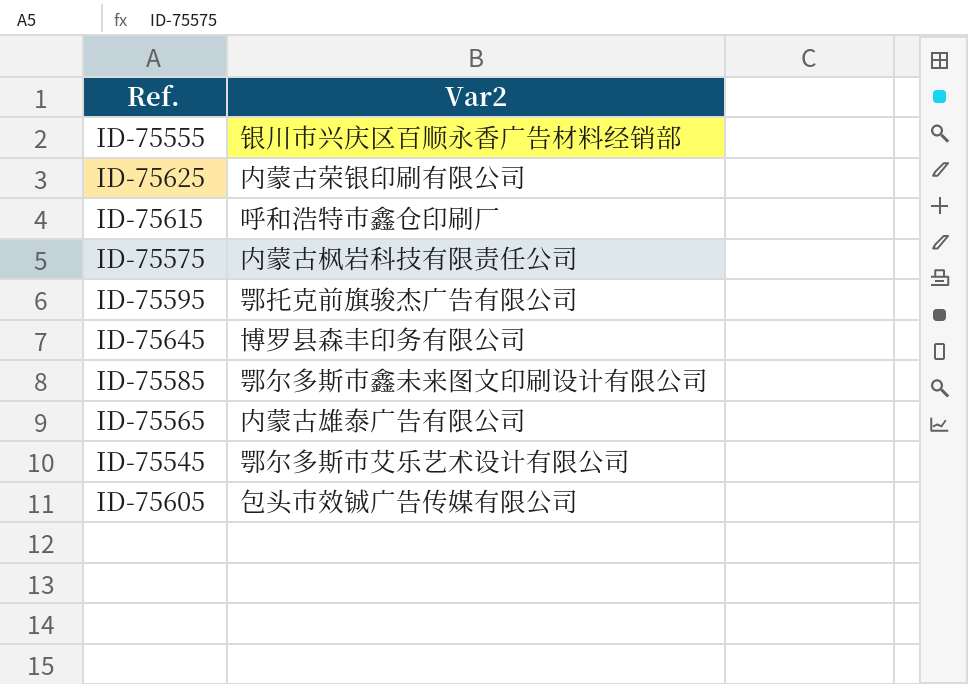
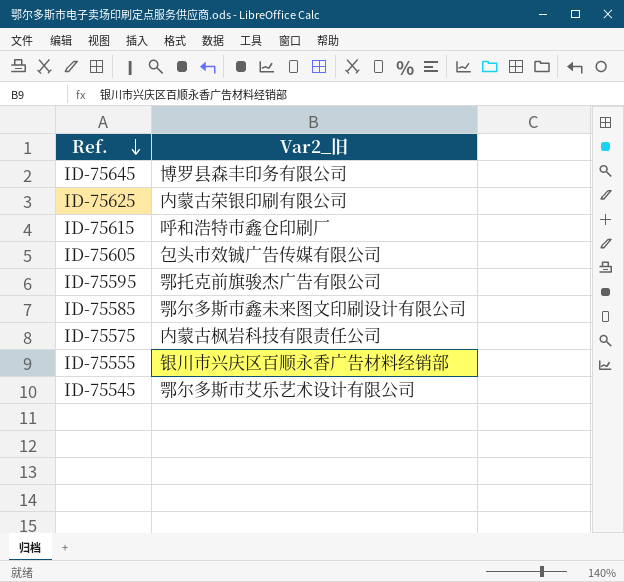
row order: none -> Ref. descending
column name: Var2 -> Var2_旧
row ID-75565: 内蒙古雄泰广告有限公司 -> none

